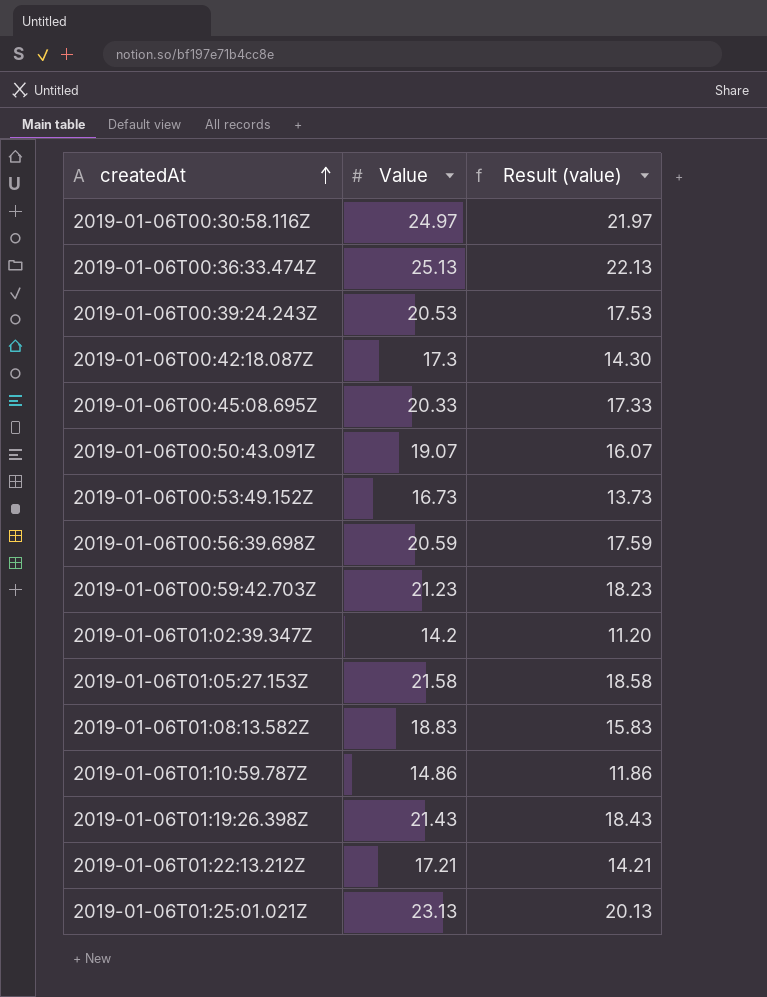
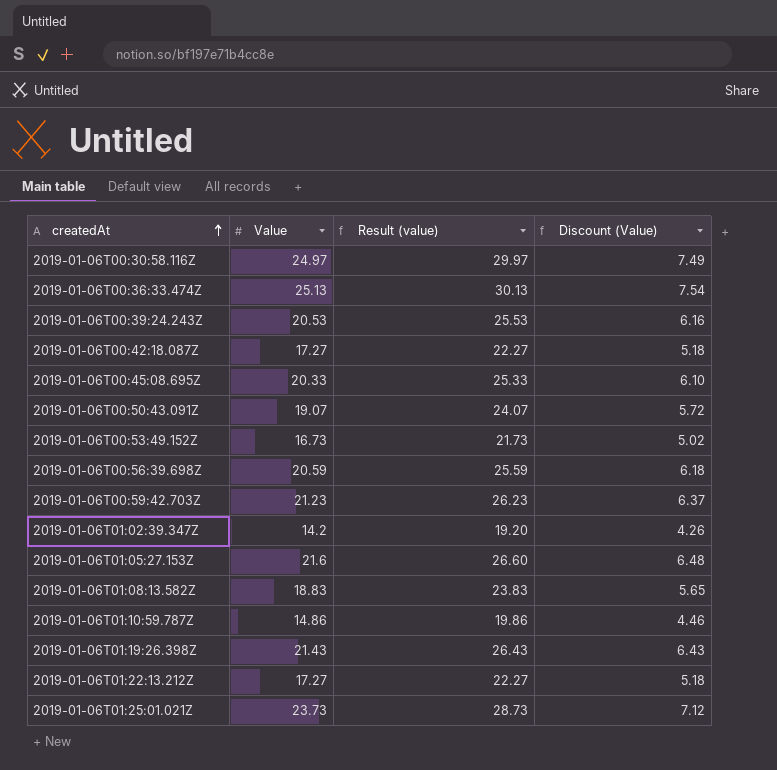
column Result (value) | formula: [Value] - 3 -> [Value] + 5
column Discount (Value) | formula: none -> [Value] * 0.3
2019-01-06T00:42:18.087Z | Value: 17.3 -> 17.27
2019-01-06T01:05:27.153Z | Value: 21.58 -> 21.6
2019-01-06T01:22:13.212Z | Value: 17.21 -> 17.27
2019-01-06T01:25:01.021Z | Value: 23.13 -> 23.73

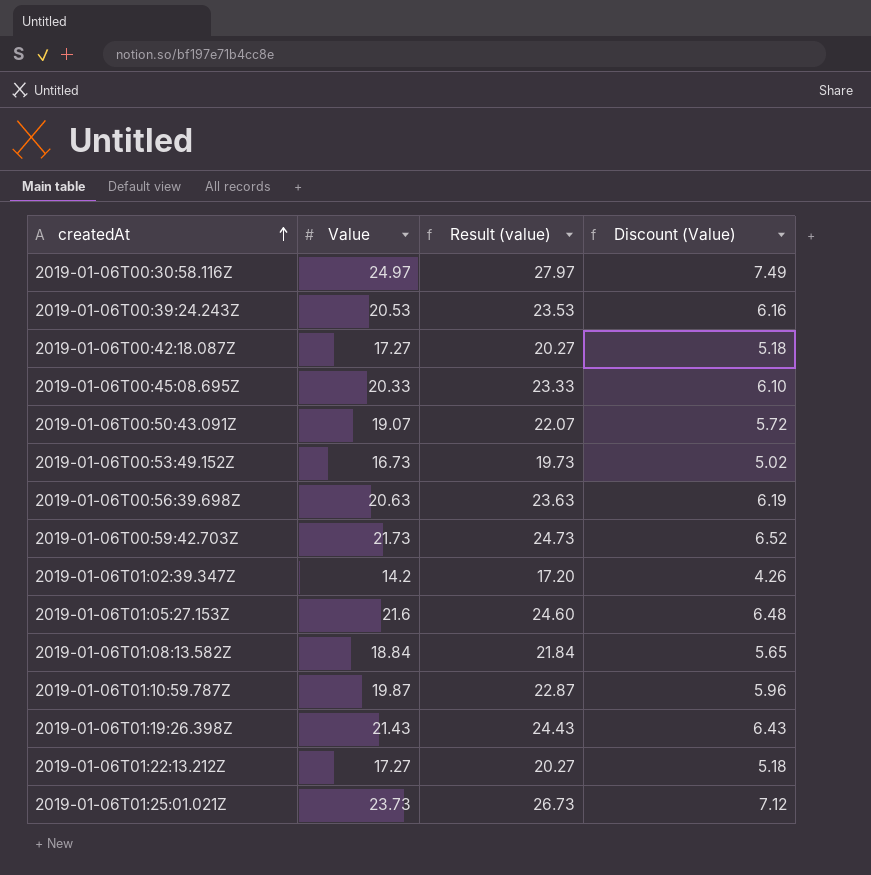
column Result (value) | formula: [Value] + 5 -> [Value] + 3
row 2019-01-06T00:36:33.474Z: 25.13 | 30.13 | 7.54 -> none
2019-01-06T00:56:39.698Z | Value: 20.59 -> 20.63
2019-01-06T00:56:39.698Z | Discount (Value): 6.18 -> 6.19
2019-01-06T00:59:42.703Z | Value: 21.23 -> 21.73
2019-01-06T00:59:42.703Z | Discount (Value): 6.37 -> 6.52
2019-01-06T01:08:13.582Z | Value: 18.83 -> 18.84
2019-01-06T01:10:59.787Z | Value: 14.86 -> 19.87
2019-01-06T01:10:59.787Z | Discount (Value): 4.46 -> 5.96

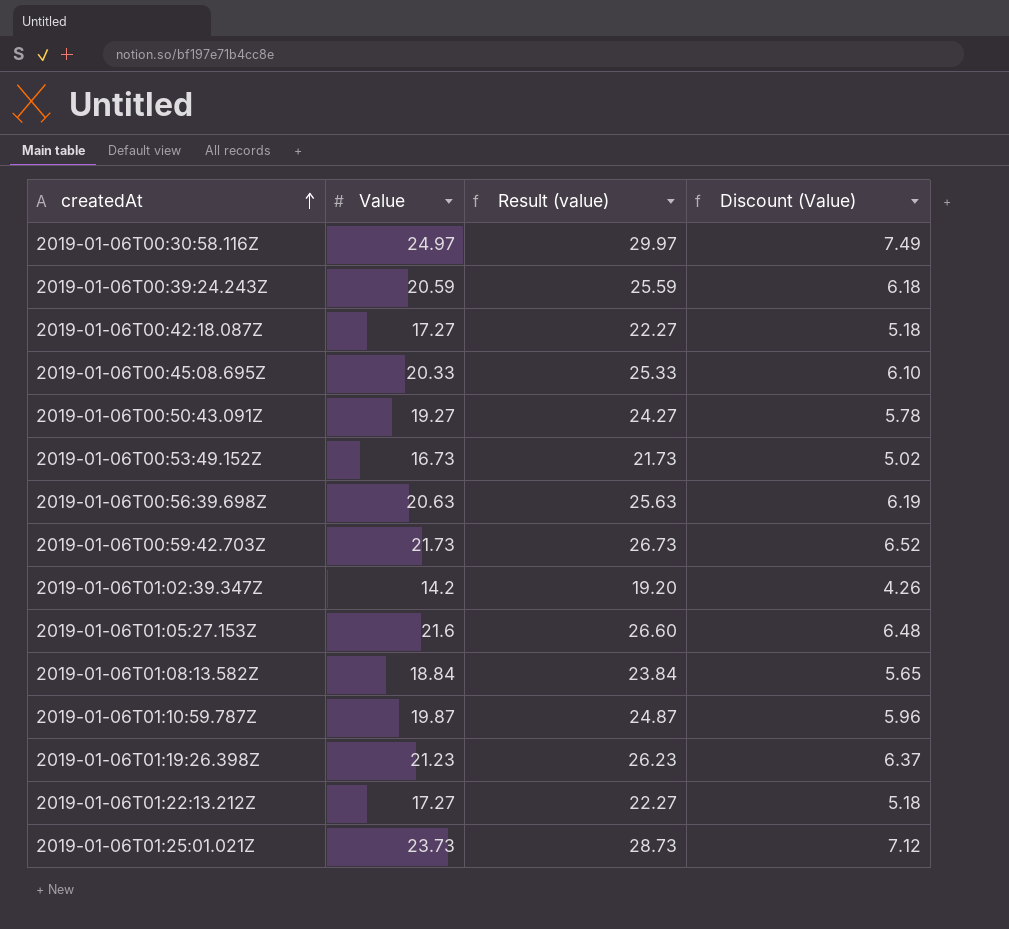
column Result (value) | formula: [Value] + 3 -> [Value] + 5
2019-01-06T00:39:24.243Z | Value: 20.53 -> 20.59
2019-01-06T00:39:24.243Z | Discount (Value): 6.16 -> 6.18
2019-01-06T00:50:43.091Z | Value: 19.07 -> 19.27
2019-01-06T00:50:43.091Z | Discount (Value): 5.72 -> 5.78
2019-01-06T01:19:26.398Z | Value: 21.43 -> 21.23
2019-01-06T01:19:26.398Z | Discount (Value): 6.43 -> 6.37

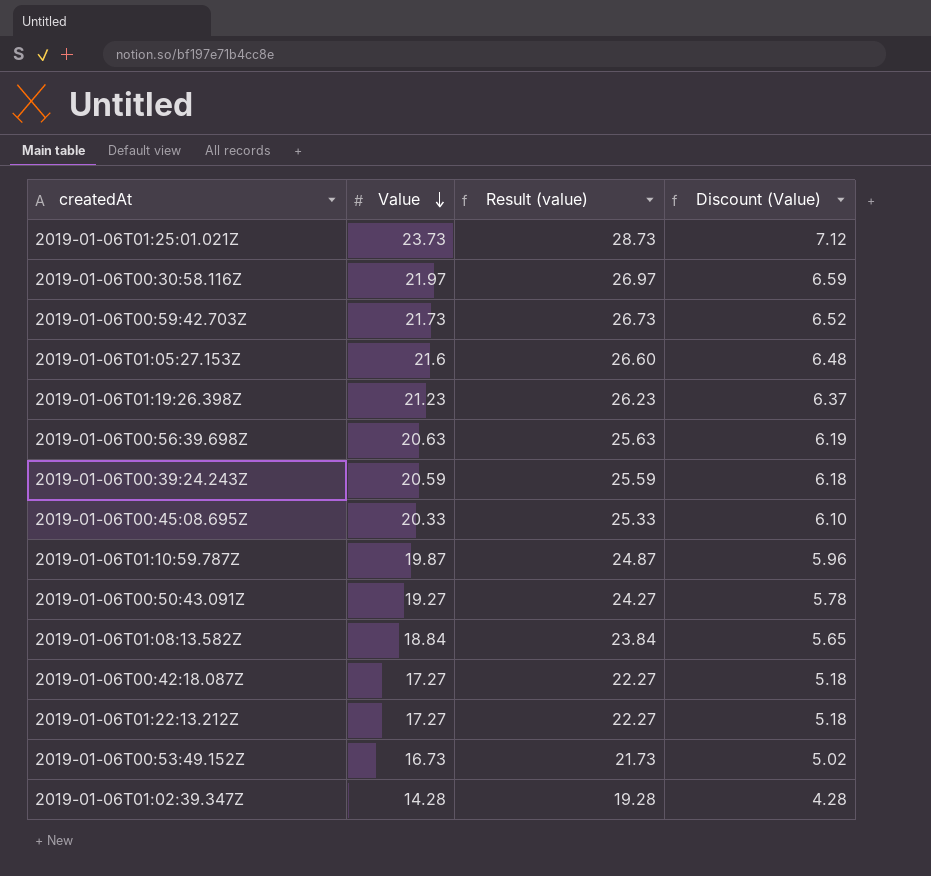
row order: createdAt ascending -> Value descending
2019-01-06T00:30:58.116Z | Value: 24.97 -> 21.97
2019-01-06T00:30:58.116Z | Result (value): 29.97 -> 26.97
2019-01-06T00:30:58.116Z | Discount (Value): 7.49 -> 6.59
2019-01-06T01:02:39.347Z | Value: 14.2 -> 14.28
2019-01-06T01:02:39.347Z | Result (value): 19.20 -> 19.28
2019-01-06T01:02:39.347Z | Discount (Value): 4.26 -> 4.28

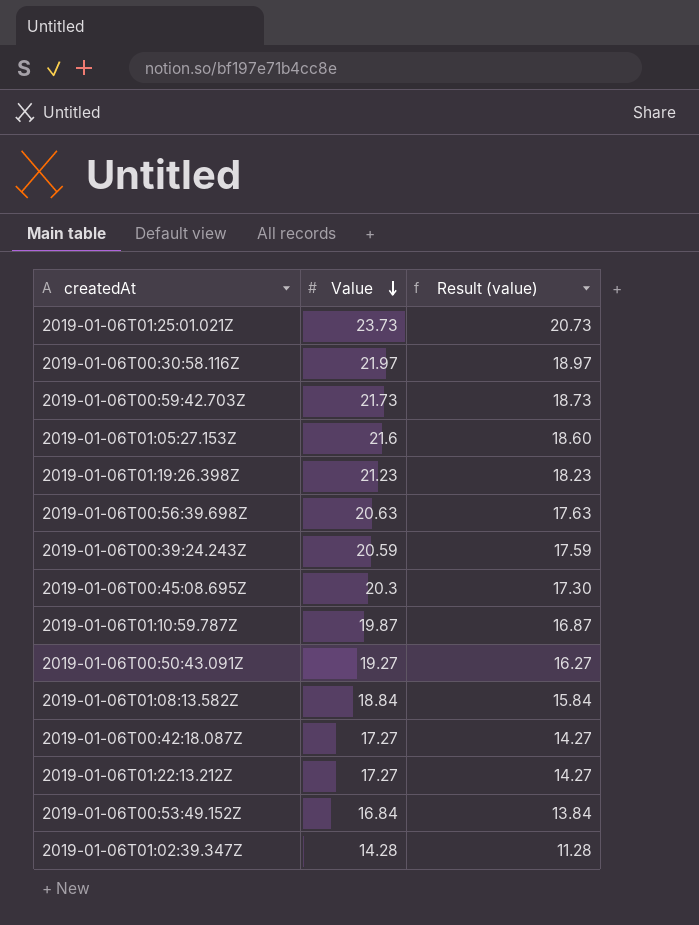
column Discount (Value) | formula: [Value] * 0.3 -> none
column Result (value) | formula: [Value] + 5 -> [Value] - 3
2019-01-06T00:45:08.695Z | Value: 20.33 -> 20.3
2019-01-06T00:53:49.152Z | Value: 16.73 -> 16.84

